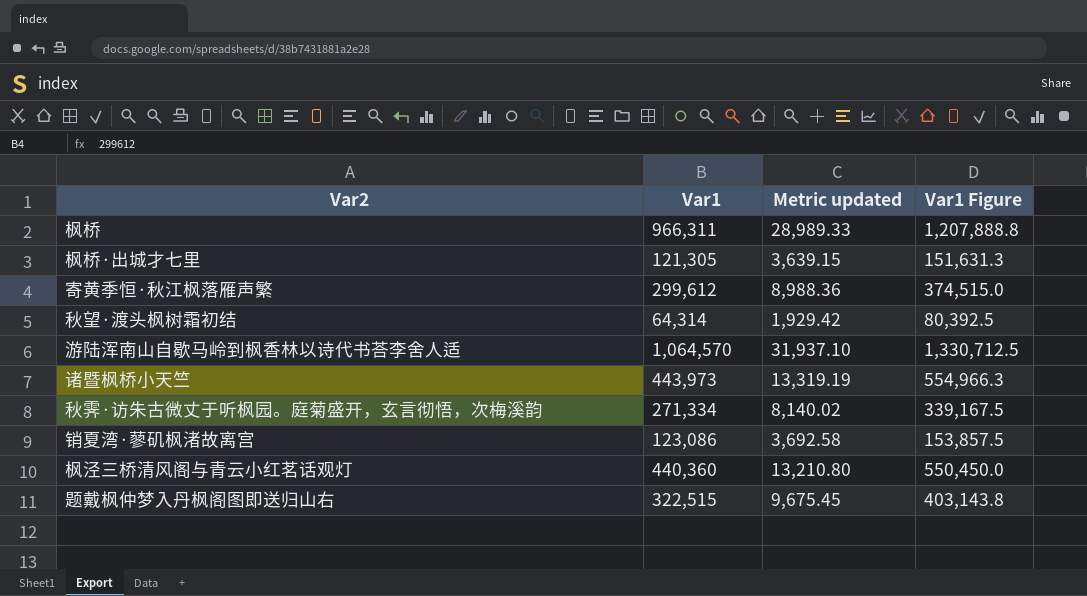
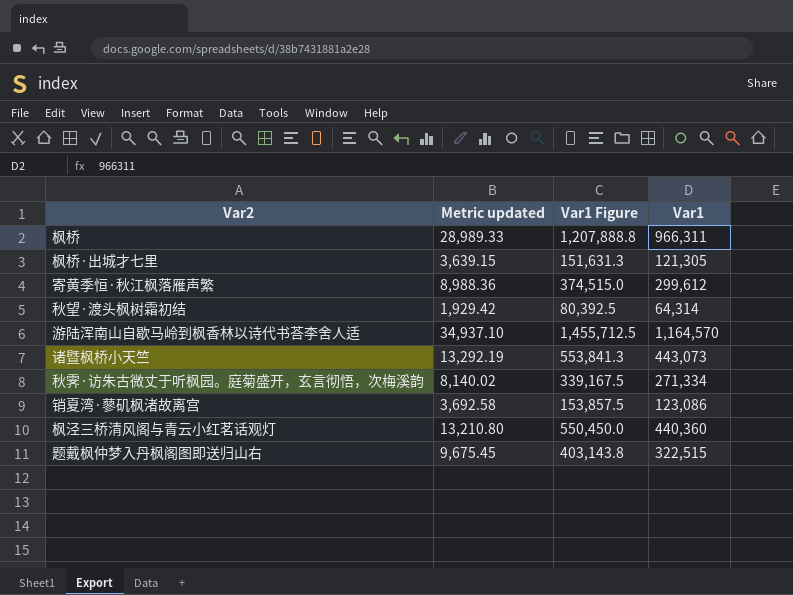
column Var1 | position: 2 -> 4
游陆浑南山自歇马岭到枫香林以诗代书荅李舍人适 | Metric updated: 31,937.10 -> 34,937.10
游陆浑南山自歇马岭到枫香林以诗代书荅李舍人适 | Var1 Figure: 1,330,712.5 -> 1,455,712.5
游陆浑南山自歇马岭到枫香林以诗代书荅李舍人适 | Var1: 1,064,570 -> 1,164,570
诸暨枫桥小天竺 | Metric updated: 13,319.19 -> 13,292.19
诸暨枫桥小天竺 | Var1 Figure: 554,966.3 -> 553,841.3
诸暨枫桥小天竺 | Var1: 443,973 -> 443,073

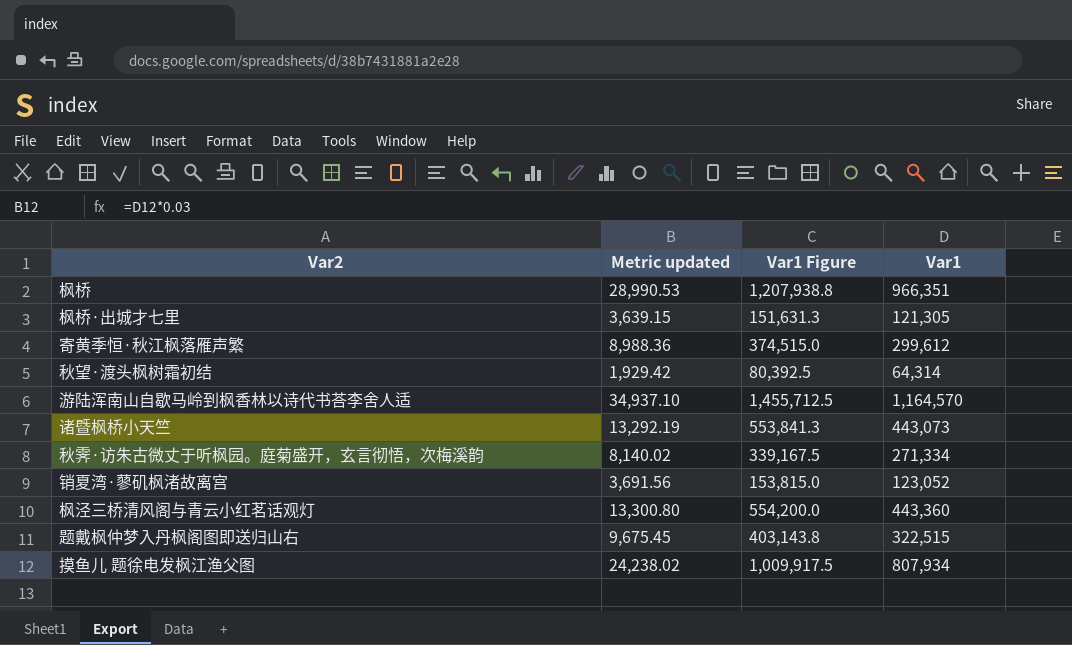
枫桥 | Metric updated: 28,989.33 -> 28,990.53
枫桥 | Var1 Figure: 1,207,888.8 -> 1,207,938.8
枫桥 | Var1: 966,311 -> 966,351
销夏湾·蓼矶枫渚故离宫 | Metric updated: 3,692.58 -> 3,691.56
销夏湾·蓼矶枫渚故离宫 | Var1 Figure: 153,857.5 -> 153,815.0
销夏湾·蓼矶枫渚故离宫 | Var1: 123,086 -> 123,052
枫泾三桥清风阁与青云小红茗话观灯 | Metric updated: 13,210.80 -> 13,300.80
枫泾三桥清风阁与青云小红茗话观灯 | Var1 Figure: 550,450.0 -> 554,200.0
枫泾三桥清风阁与青云小红茗话观灯 | Var1: 440,360 -> 443,360
row 摸鱼儿 题徐电发枫江渔父图: none -> 24,238.02 | 1,009,917.5 | 807,934

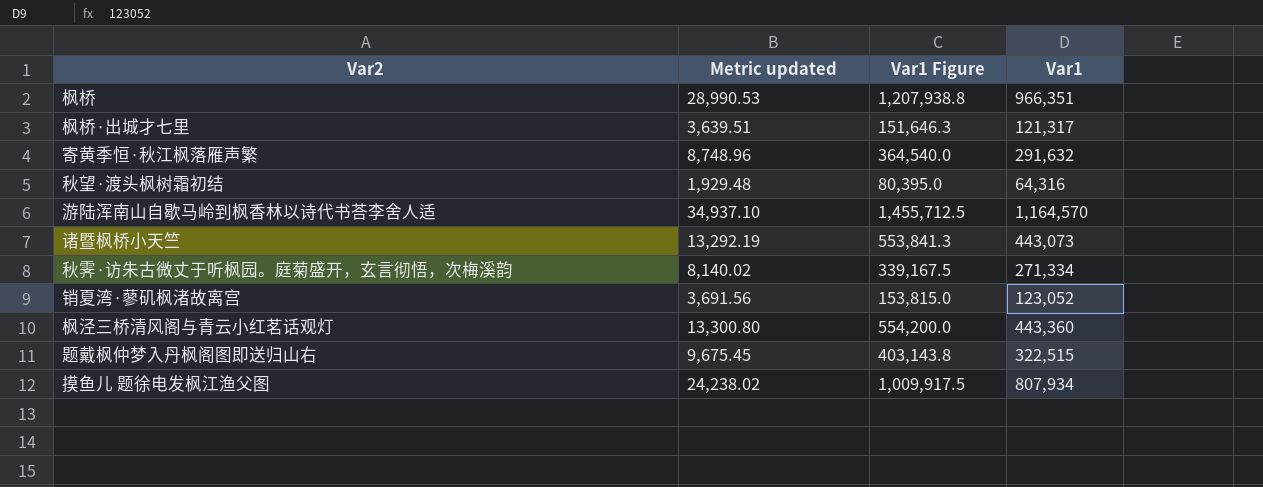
枫桥·出城才七里 | Metric updated: 3,639.15 -> 3,639.51
枫桥·出城才七里 | Var1 Figure: 151,631.3 -> 151,646.3
枫桥·出城才七里 | Var1: 121,305 -> 121,317
寄黄季恒·秋江枫落雁声繁 | Metric updated: 8,988.36 -> 8,748.96
寄黄季恒·秋江枫落雁声繁 | Var1 Figure: 374,515.0 -> 364,540.0
寄黄季恒·秋江枫落雁声繁 | Var1: 299,612 -> 291,632
秋望·渡头枫树霜初结 | Metric updated: 1,929.42 -> 1,929.48
秋望·渡头枫树霜初结 | Var1 Figure: 80,392.5 -> 80,395.0
秋望·渡头枫树霜初结 | Var1: 64,314 -> 64,316

